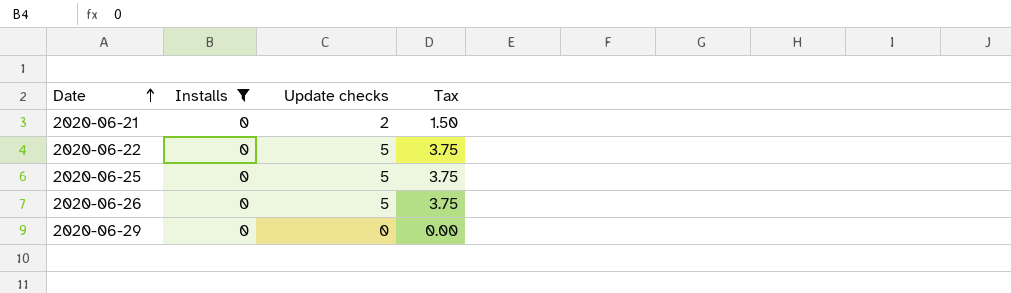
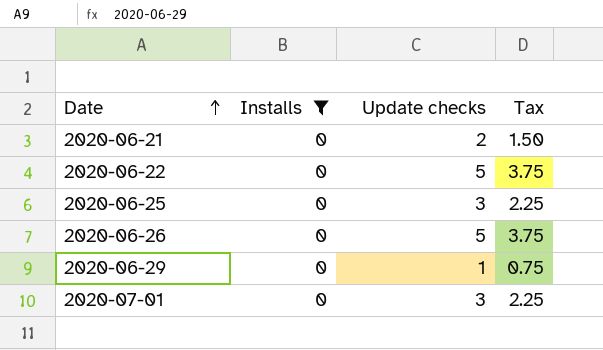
2020-06-25 | Update checks: 5 -> 3
2020-06-25 | Tax: 3.75 -> 2.25
2020-06-29 | Update checks: 0 -> 1
2020-06-29 | Tax: 0.00 -> 0.75
row 2020-07-01: none -> 0 | 3 | 2.25

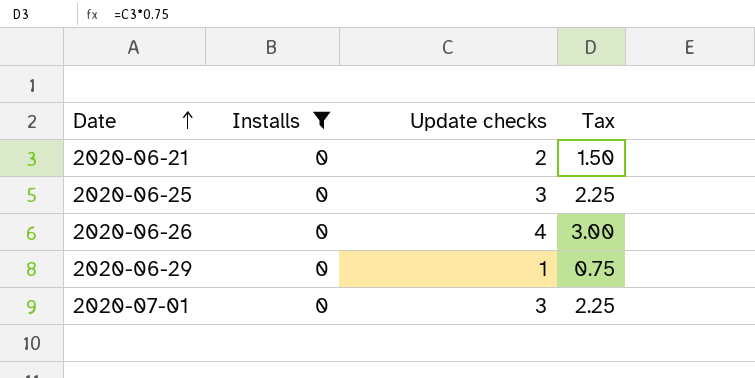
row 2020-06-22: 0 | 5 | 3.75 -> none
2020-06-26 | Update checks: 5 -> 4
2020-06-26 | Tax: 3.75 -> 3.00

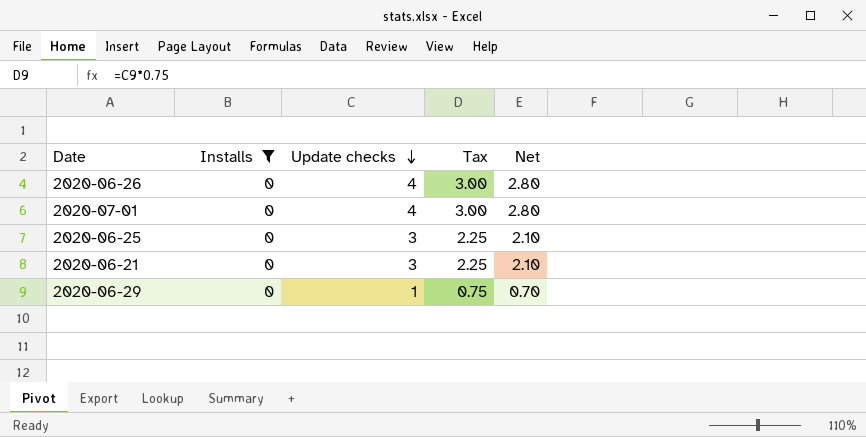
row order: Date ascending -> Update checks descending
column Net | formula: none -> [Update checks] * 0.7
2020-07-01 | Update checks: 3 -> 4
2020-07-01 | Tax: 2.25 -> 3.00
2020-06-21 | Update checks: 2 -> 3
2020-06-21 | Tax: 1.50 -> 2.25

